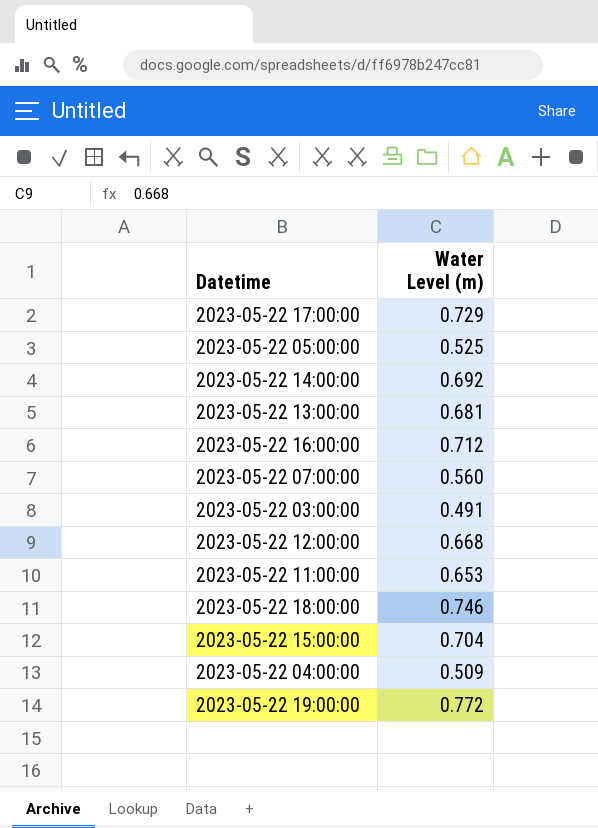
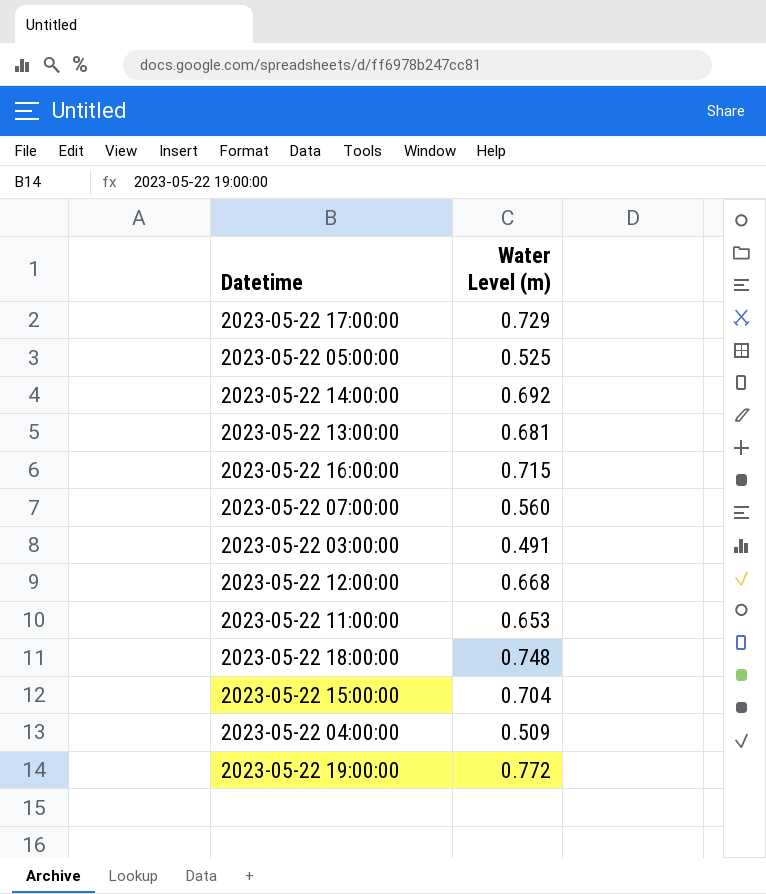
2023-05-22 16:00:00 | Water Level (m): 0.712 -> 0.715
2023-05-22 18:00:00 | Water Level (m): 0.746 -> 0.748

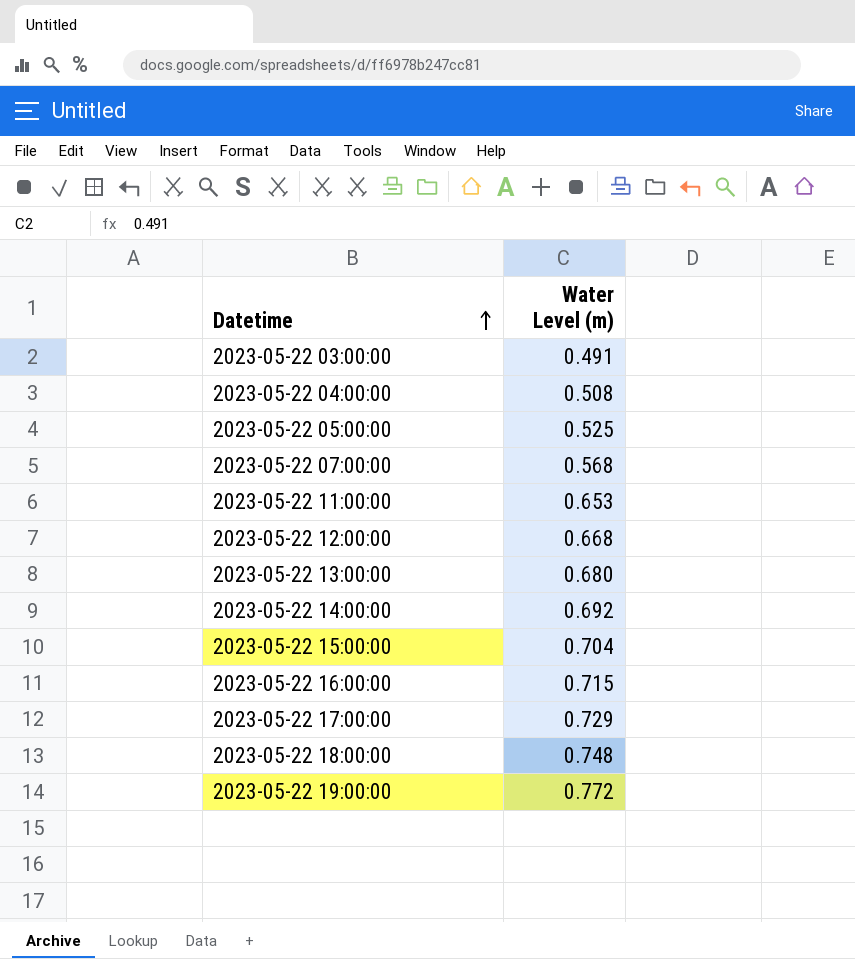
row order: none -> Datetime ascending
2023-05-22 04:00:00 | Water Level (m): 0.509 -> 0.508
2023-05-22 07:00:00 | Water Level (m): 0.560 -> 0.568
2023-05-22 13:00:00 | Water Level (m): 0.681 -> 0.680

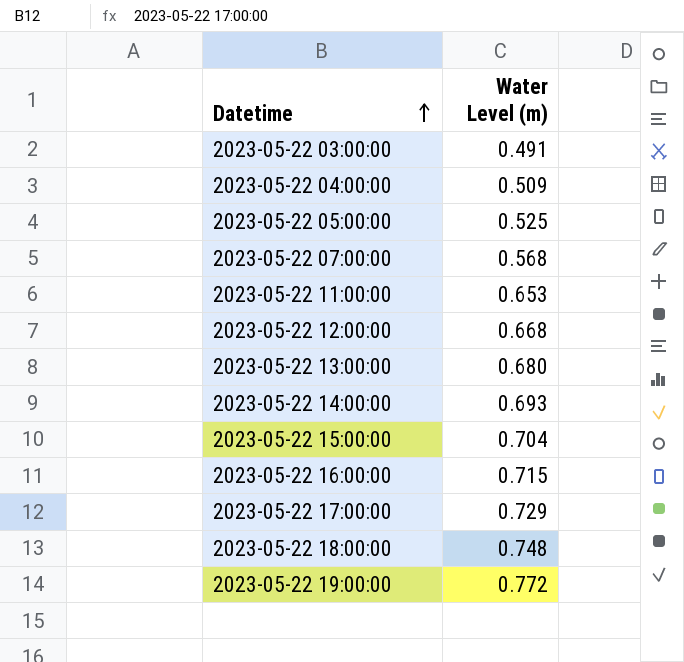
2023-05-22 04:00:00 | Water Level (m): 0.508 -> 0.509
2023-05-22 14:00:00 | Water Level (m): 0.692 -> 0.693

